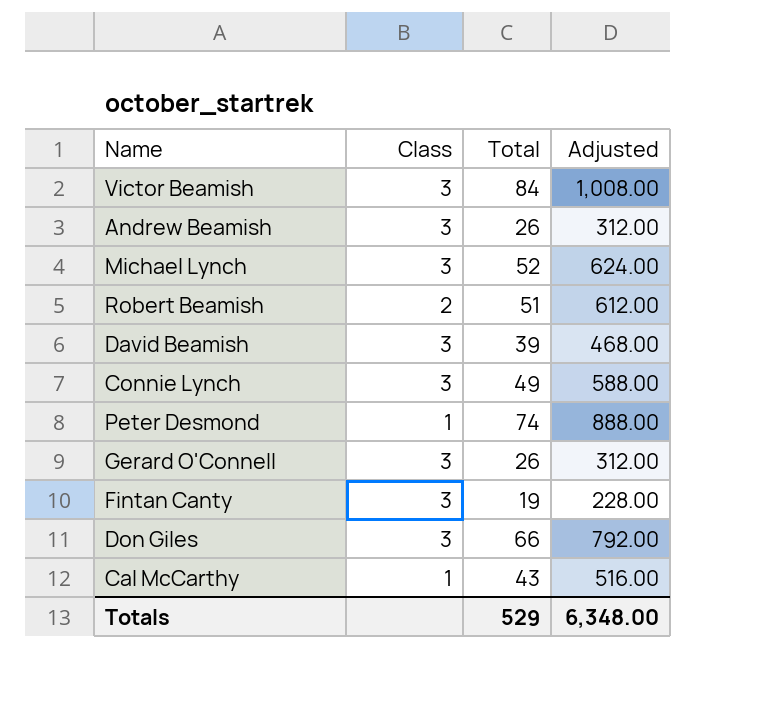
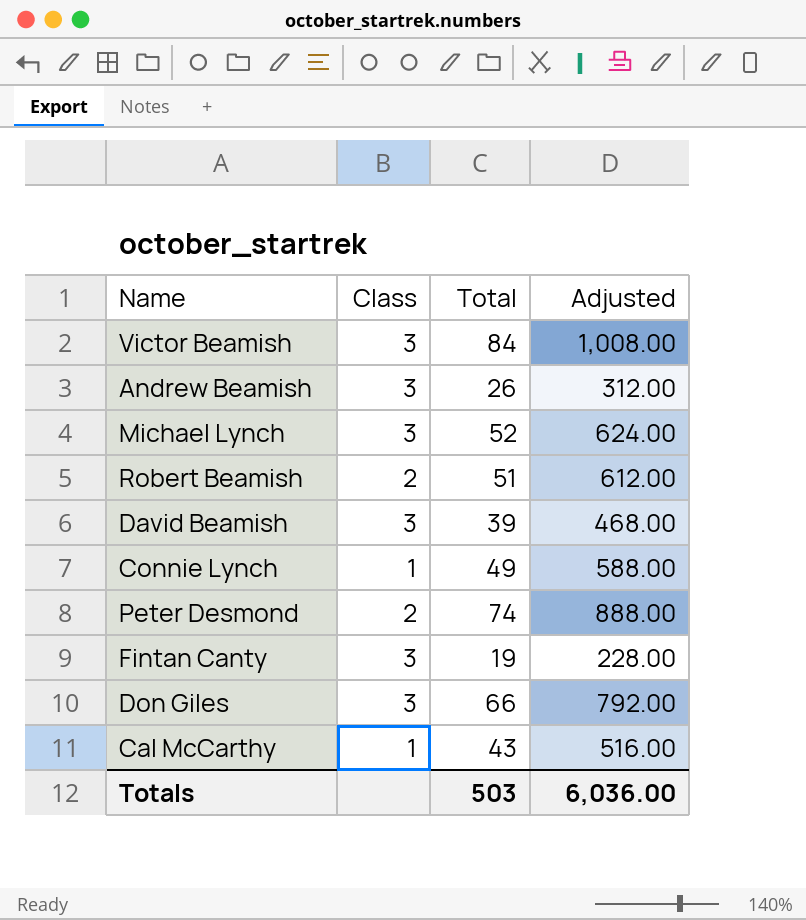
row Gerard O'Connell: 3 | 26 | 312.00 -> none
Connie Lynch | Class: 3 -> 1
Peter Desmond | Class: 1 -> 2
Totals | Total: 529 -> 503
Totals | Adjusted: 6,348.00 -> 6,036.00

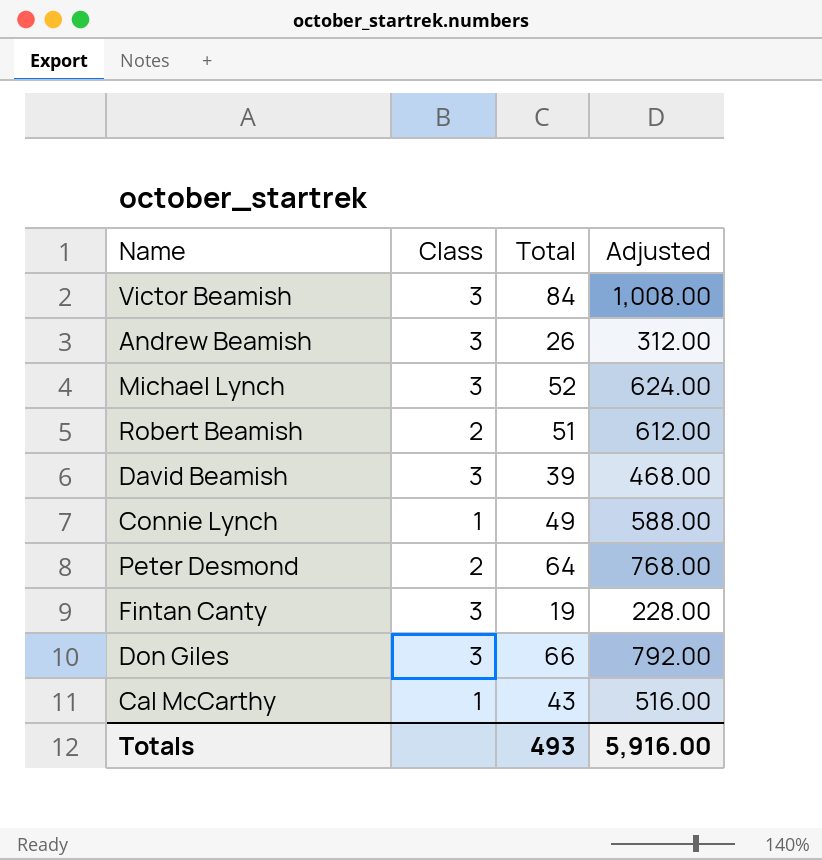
Peter Desmond | Total: 74 -> 64
Peter Desmond | Adjusted: 888.00 -> 768.00
Totals | Total: 503 -> 493
Totals | Adjusted: 6,036.00 -> 5,916.00

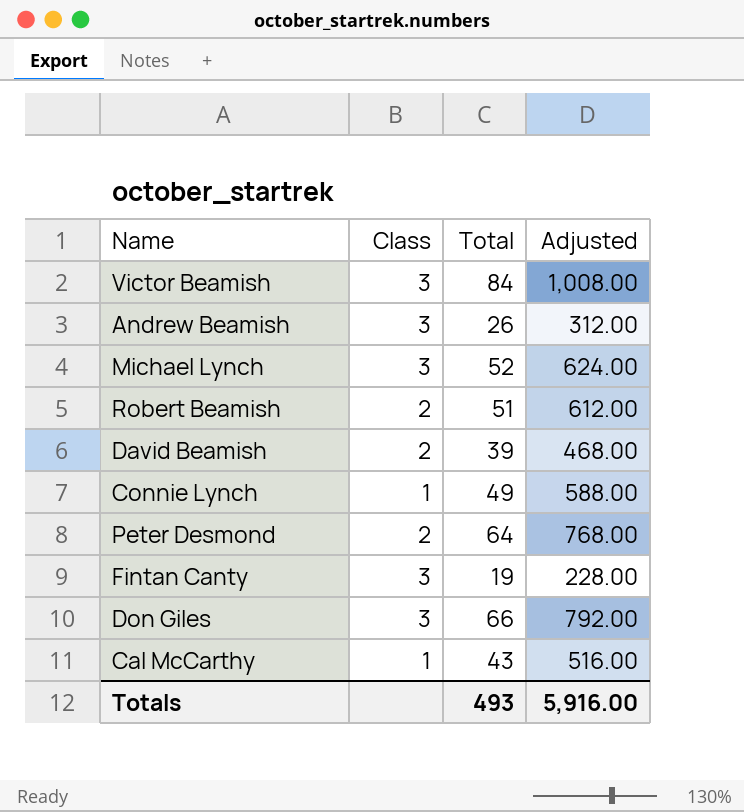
David Beamish | Class: 3 -> 2

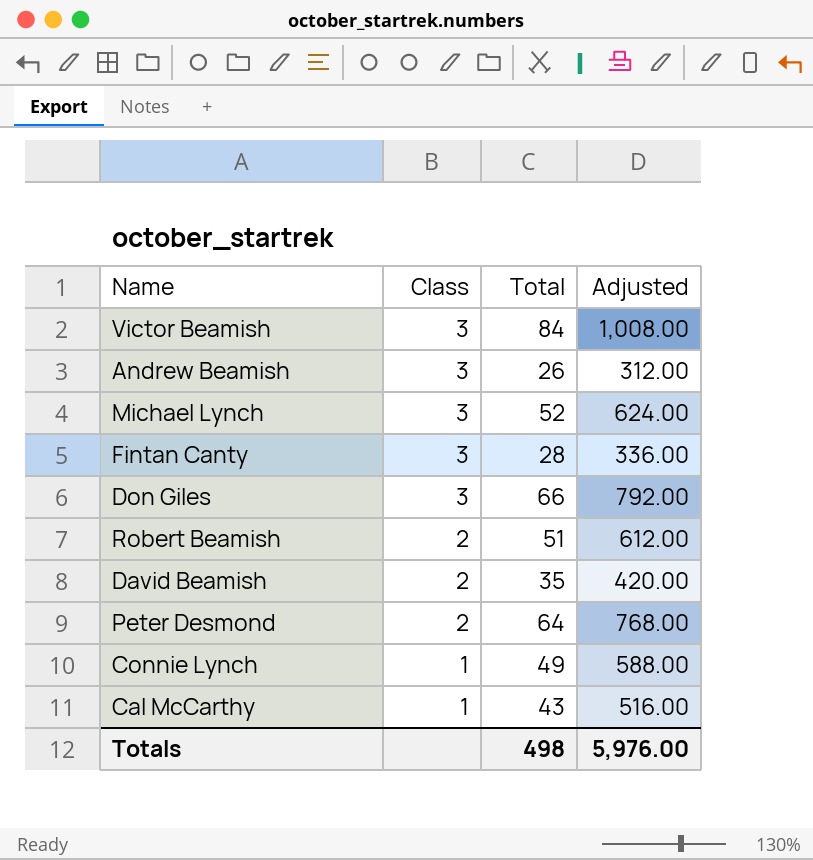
row order: none -> Class descending
Fintan Canty | Total: 19 -> 28
Fintan Canty | Adjusted: 228.00 -> 336.00
David Beamish | Total: 39 -> 35
David Beamish | Adjusted: 468.00 -> 420.00
Totals | Total: 493 -> 498
Totals | Adjusted: 5,916.00 -> 5,976.00

